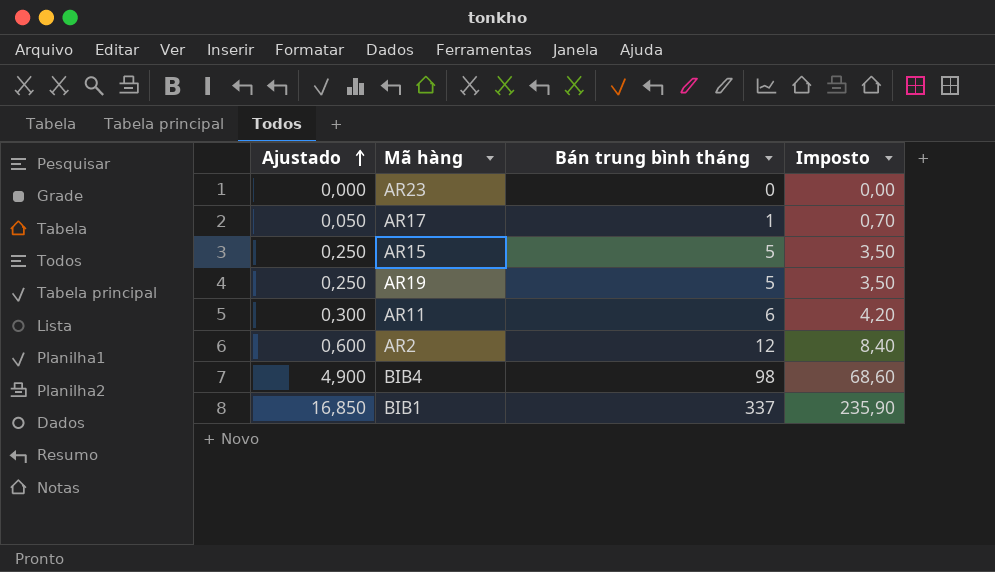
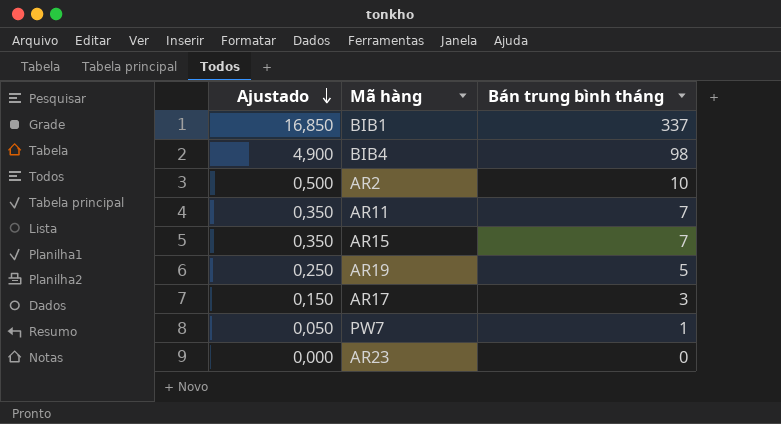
row order: Ajustado ascending -> Ajustado descending
column Imposto | formula: [Bán trung bình tháng] * 0,7 -> none
AR2 | Ajustado: 0,600 -> 0,500
AR2 | Bán trung bình tháng: 12 -> 10
AR11 | Ajustado: 0,300 -> 0,350
AR11 | Bán trung bình tháng: 6 -> 7
AR15 | Ajustado: 0,250 -> 0,350
AR15 | Bán trung bình tháng: 5 -> 7
AR17 | Ajustado: 0,050 -> 0,150
AR17 | Bán trung bình tháng: 1 -> 3
row PW7: none -> 0,050 | 1

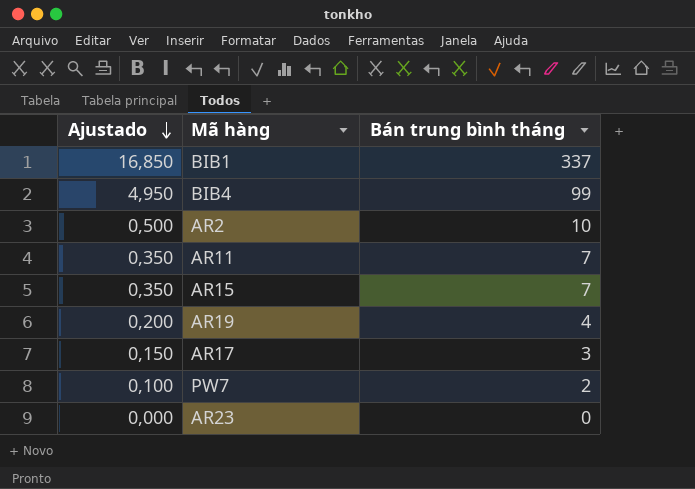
BIB4 | Ajustado: 4,900 -> 4,950
BIB4 | Bán trung bình tháng: 98 -> 99
AR19 | Ajustado: 0,250 -> 0,200
AR19 | Bán trung bình tháng: 5 -> 4
PW7 | Ajustado: 0,050 -> 0,100
PW7 | Bán trung bình tháng: 1 -> 2

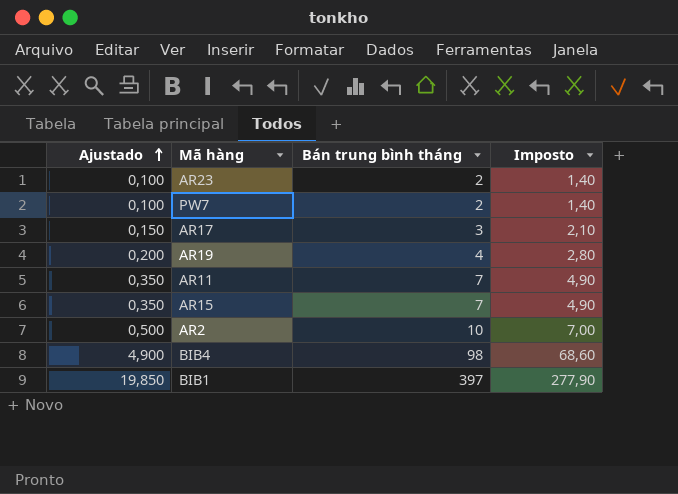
row order: Ajustado descending -> Ajustado ascending
column Imposto | formula: none -> [Bán trung bình tháng] * 0,7
AR23 | Ajustado: 0,000 -> 0,100
AR23 | Bán trung bình tháng: 0 -> 2
BIB4 | Ajustado: 4,950 -> 4,900
BIB4 | Bán trung bình tháng: 99 -> 98
BIB1 | Ajustado: 16,850 -> 19,850
BIB1 | Bán trung bình tháng: 337 -> 397

